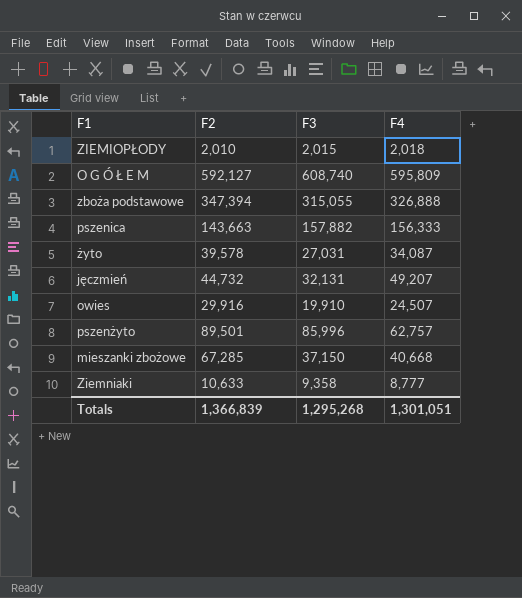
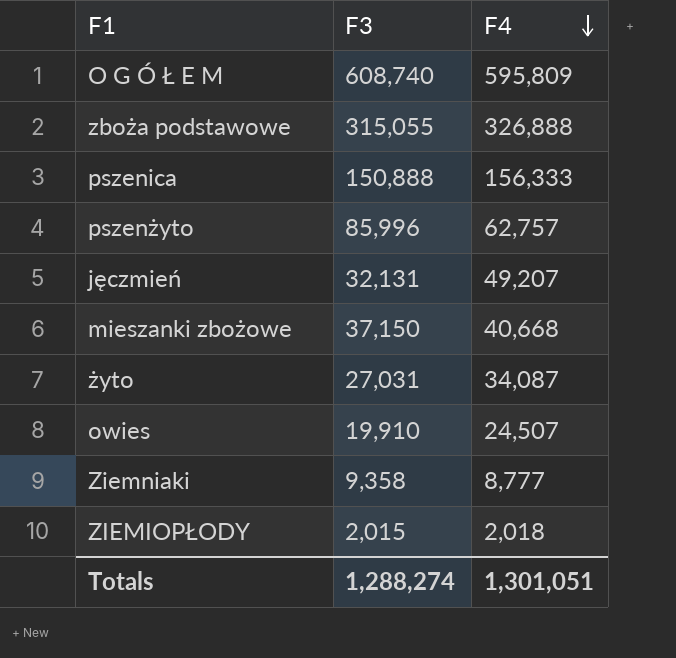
row order: none -> F4 descending
column F2 | position: 2 -> none
pszenica | F3: 157,882 -> 150,888
Totals | F3: 1,295,268 -> 1,288,274

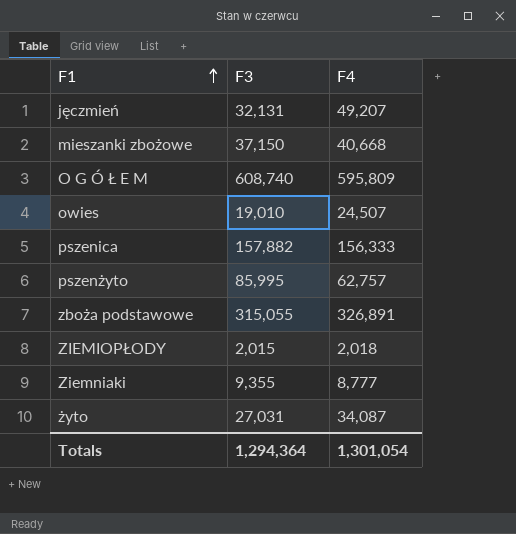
row order: F4 descending -> F1 ascending
owies | F3: 19,910 -> 19,010
pszenica | F3: 150,888 -> 157,882
pszenżyto | F3: 85,996 -> 85,995
zboża podstawowe | F4: 326,888 -> 326,891
Ziemniaki | F3: 9,358 -> 9,355
Totals | F3: 1,288,274 -> 1,294,364
Totals | F4: 1,301,051 -> 1,301,054

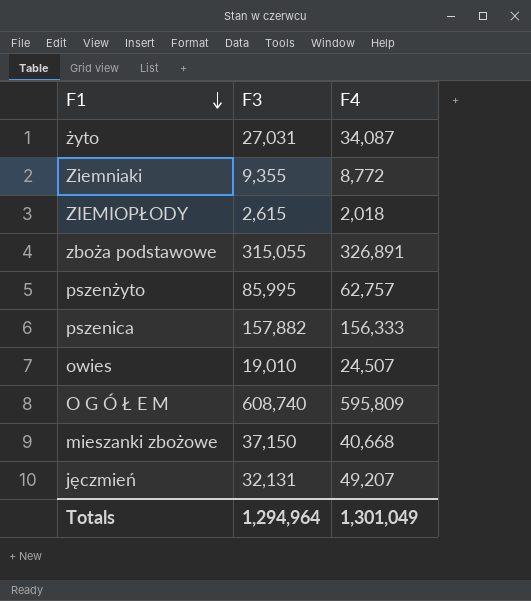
row order: F1 ascending -> F1 descending
Ziemniaki | F4: 8,777 -> 8,772
ZIEMIOPŁODY | F3: 2,015 -> 2,615
Totals | F3: 1,294,364 -> 1,294,964
Totals | F4: 1,301,054 -> 1,301,049

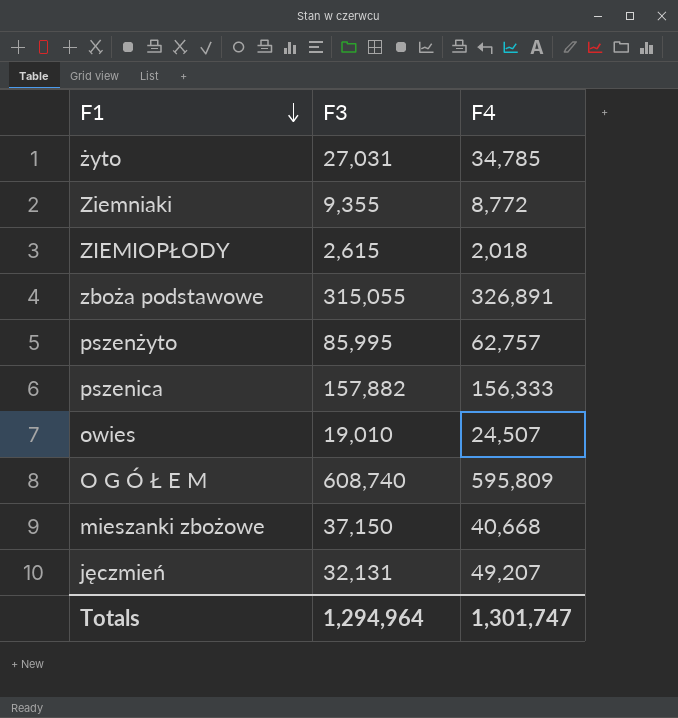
żyto | F4: 34,087 -> 34,785
Totals | F4: 1,301,049 -> 1,301,747

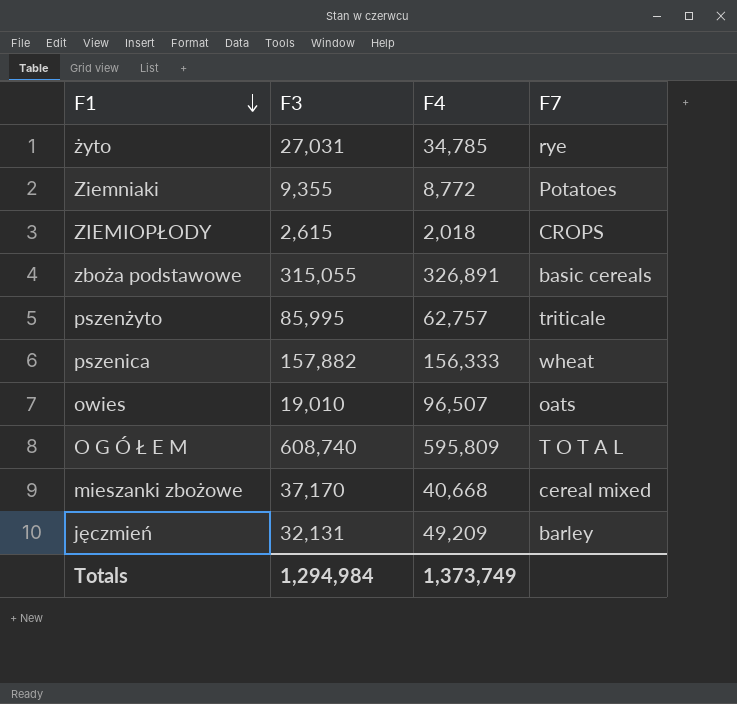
column F7 | position: none -> 4
owies | F4: 24,507 -> 96,507
mieszanki zbożowe | F3: 37,150 -> 37,170
jęczmień | F4: 49,207 -> 49,209
Totals | F3: 1,294,964 -> 1,294,984
Totals | F4: 1,301,747 -> 1,373,749

